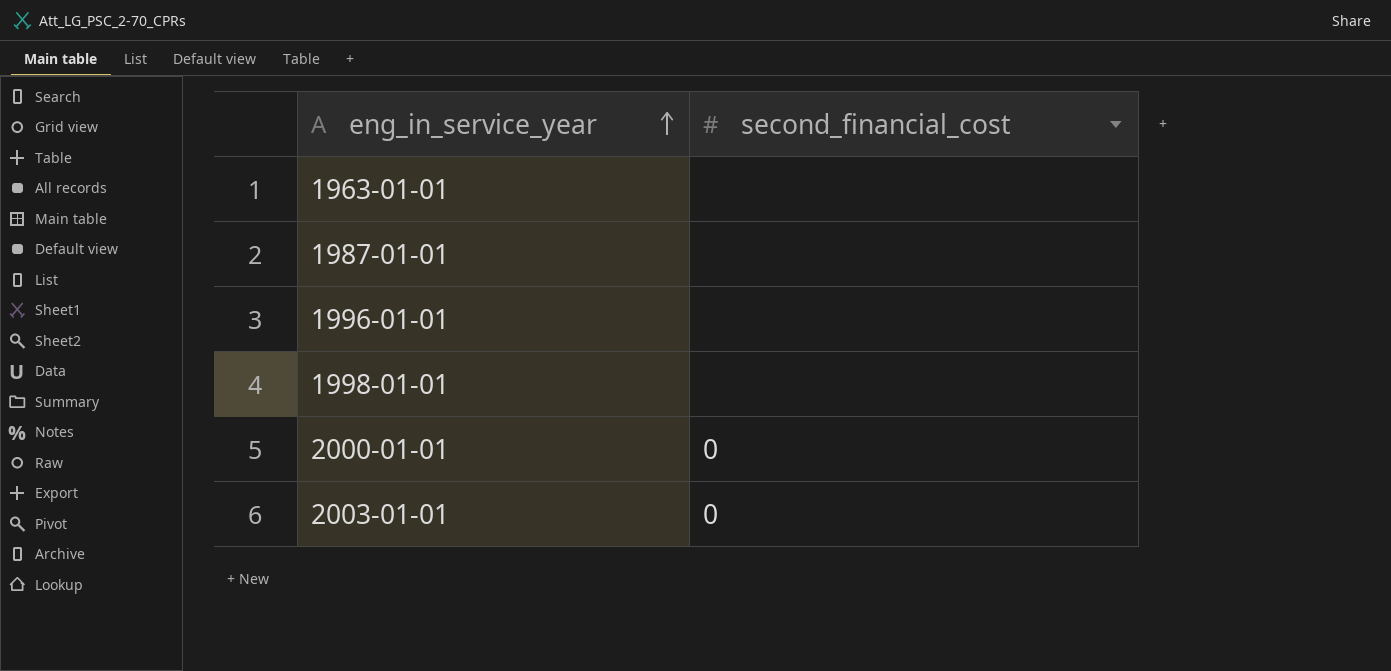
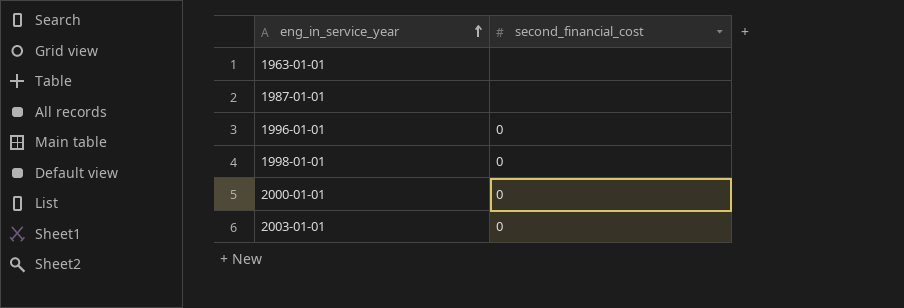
1996-01-01 | second_financial_cost: none -> 0
1998-01-01 | second_financial_cost: none -> 0

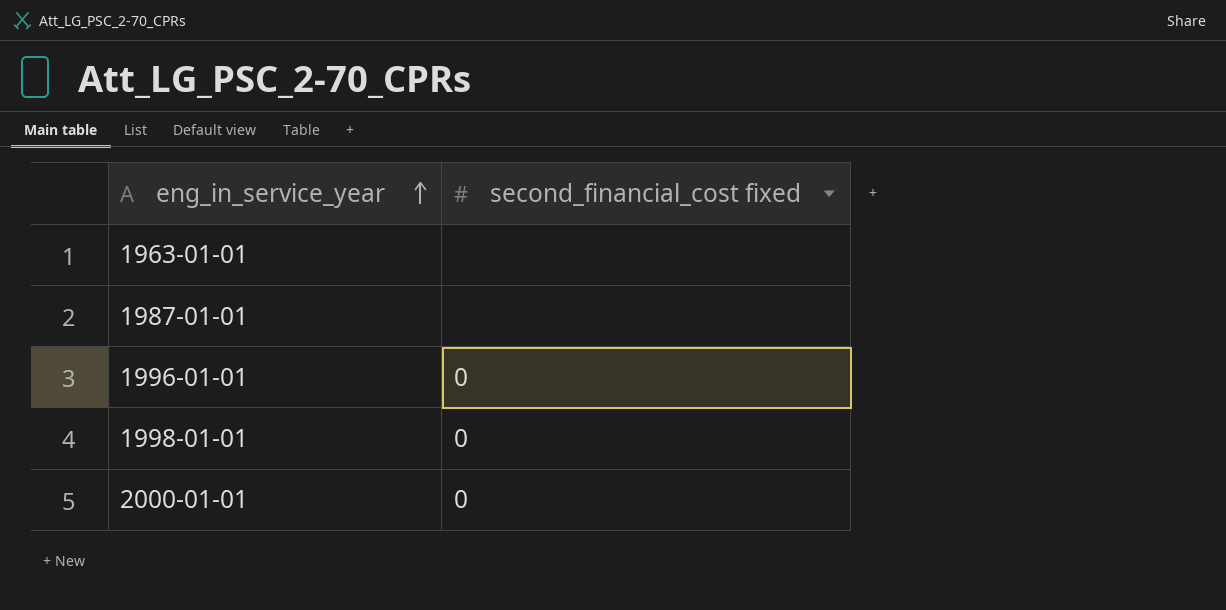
column name: second_financial_cost -> second_financial_cost fixed
row 2003-01-01: 0 -> none

